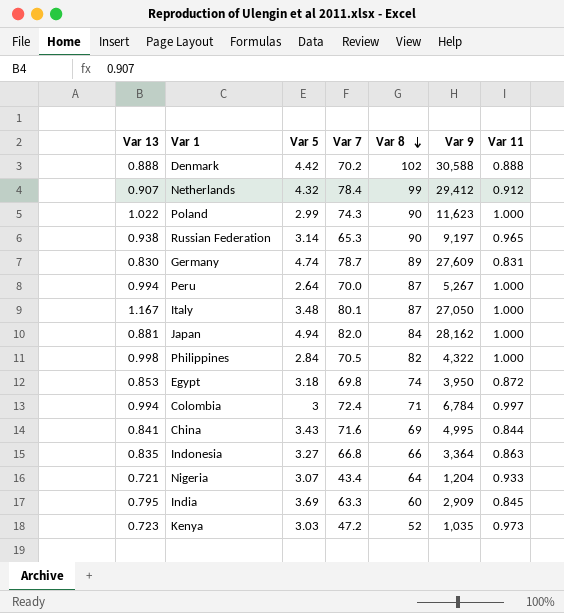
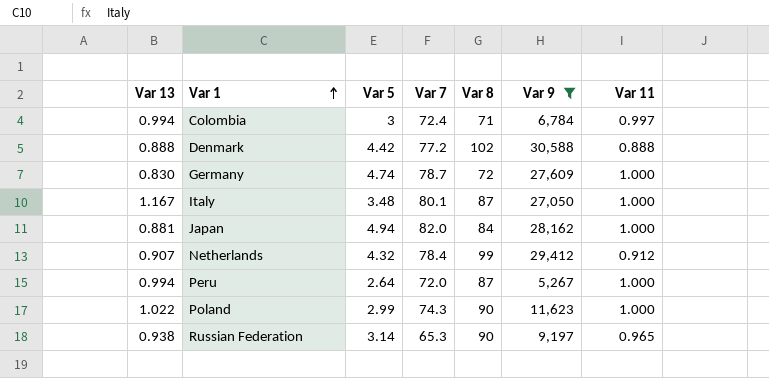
filter: none -> Var 9 >= 5,267
row order: Var 8 descending -> Var 1 ascending
Denmark | Var 7: 70.2 -> 77.2
Germany | Var 8: 89 -> 72
Germany | Var 11: 0.831 -> 1.000
Peru | Var 7: 70.0 -> 72.0

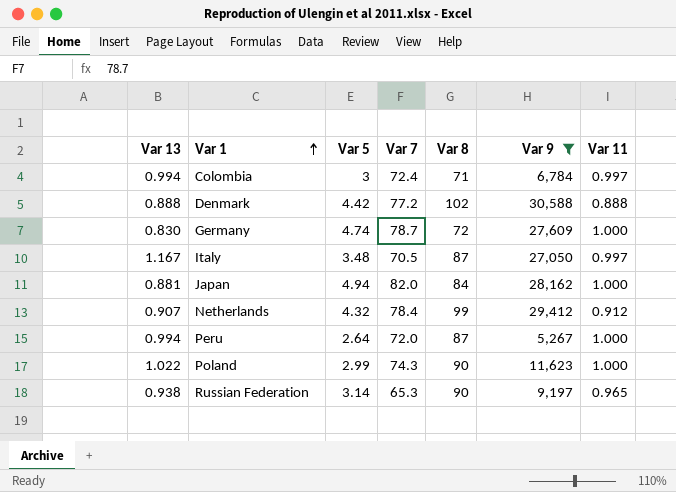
Italy | Var 7: 80.1 -> 70.5
Italy | Var 11: 1.000 -> 0.997

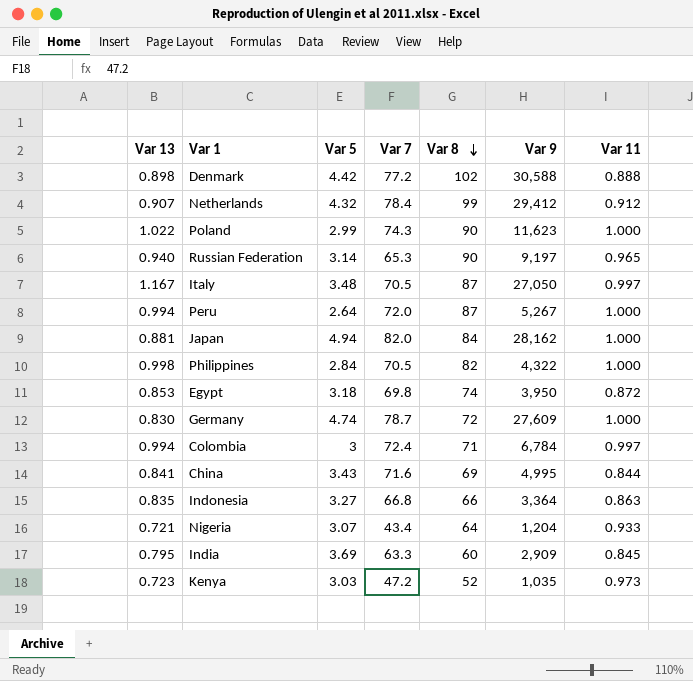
filter: Var 9 >= 5,267 -> none
row order: Var 1 ascending -> Var 8 descending
Denmark | Var 13: 0.888 -> 0.898
Russian Federation | Var 13: 0.938 -> 0.940

